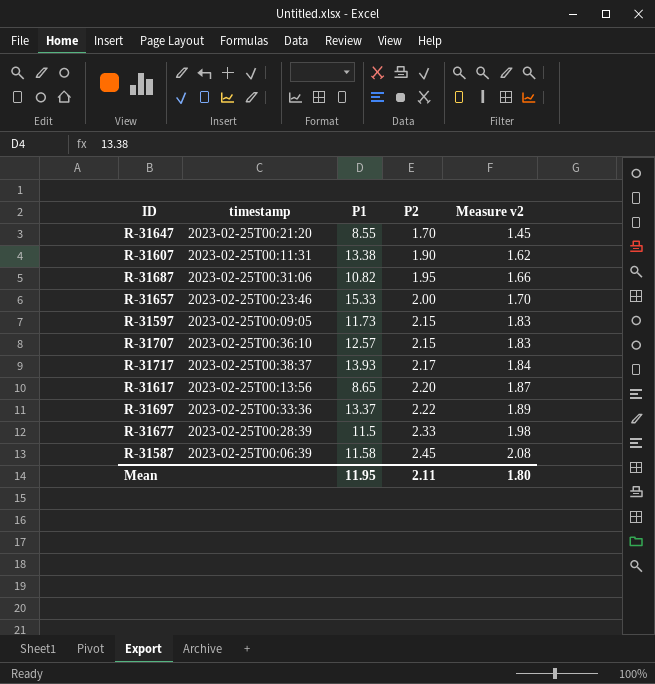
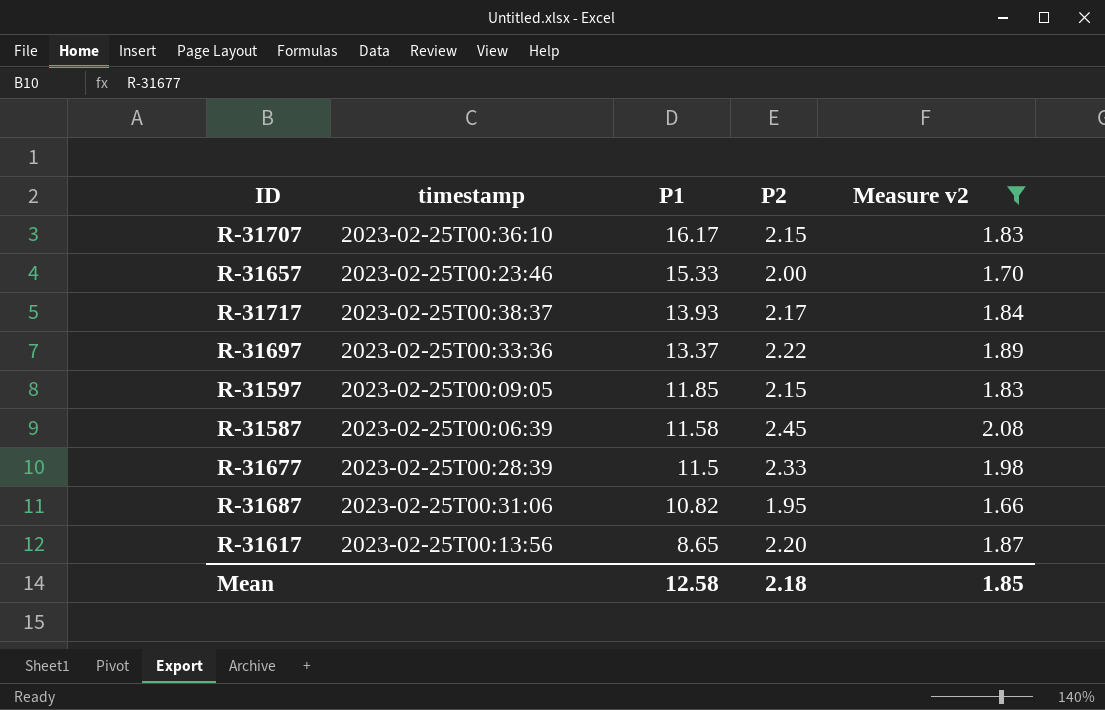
filter: none -> Measure v2 >= 1.66
row order: P2 ascending -> P1 descending
R-31707 | P1: 12.57 -> 16.17
R-31597 | P1: 11.73 -> 11.85
Mean | P1: 11.95 -> 12.58
Mean | P2: 2.11 -> 2.18
Mean | Measure v2: 1.80 -> 1.85

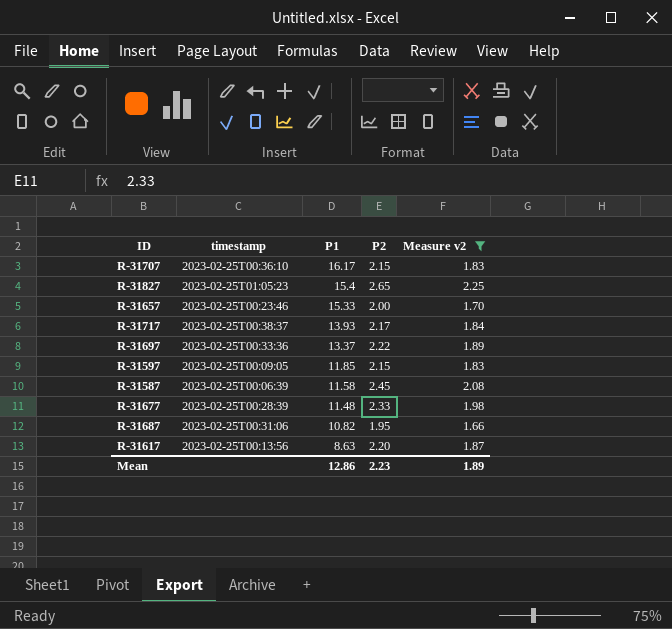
row R-31827: none -> 2023-02-25T01:05:23 | 15.4 | 2.65 | 2.25
R-31677 | P1: 11.5 -> 11.48
R-31617 | P1: 8.65 -> 8.63
Mean | P1: 12.58 -> 12.86
Mean | P2: 2.18 -> 2.23
Mean | Measure v2: 1.85 -> 1.89

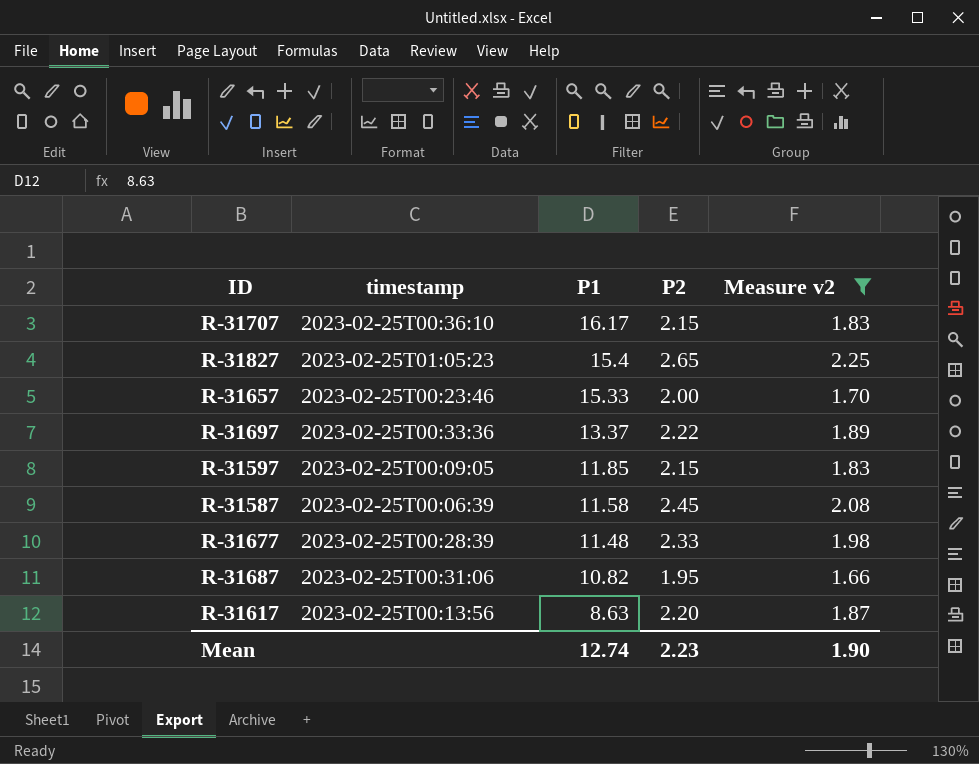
row R-31717: 2023-02-25T00:38:37 | 13.93 | 2.17 | 1.84 -> none
Mean | P1: 12.86 -> 12.74
Mean | Measure v2: 1.89 -> 1.90

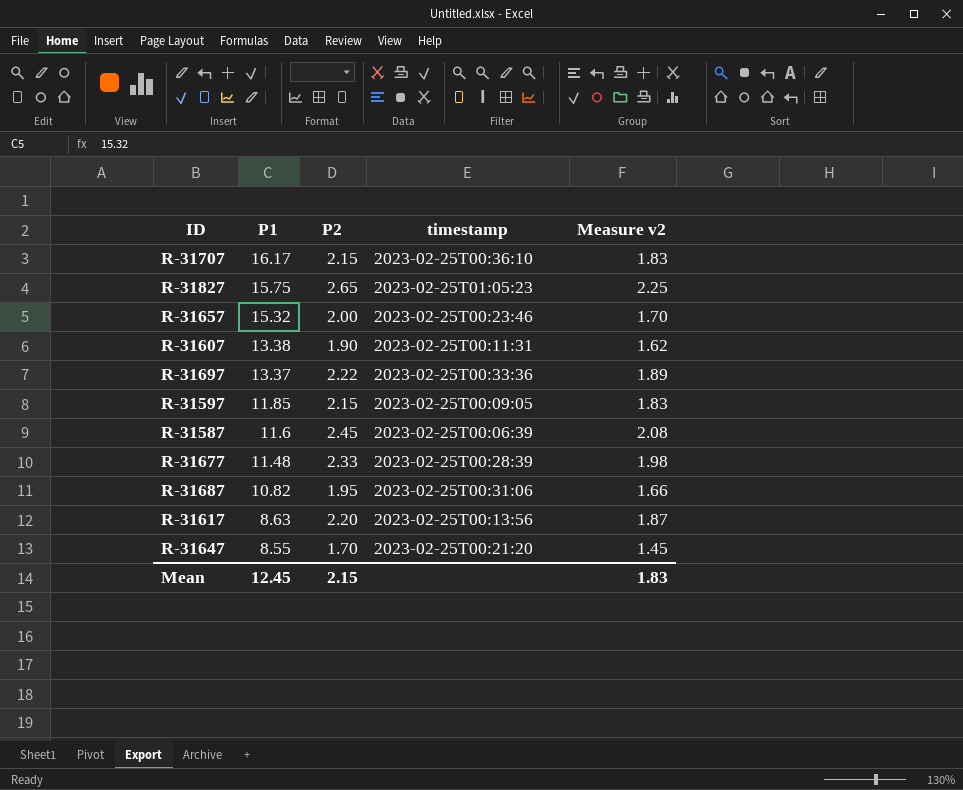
filter: Measure v2 >= 1.66 -> none
column timestamp | position: 2 -> 4
R-31827 | P1: 15.4 -> 15.75
R-31657 | P1: 15.33 -> 15.32
R-31587 | P1: 11.58 -> 11.6
Mean | P1: 12.74 -> 12.45
Mean | P2: 2.23 -> 2.15
Mean | Measure v2: 1.90 -> 1.83

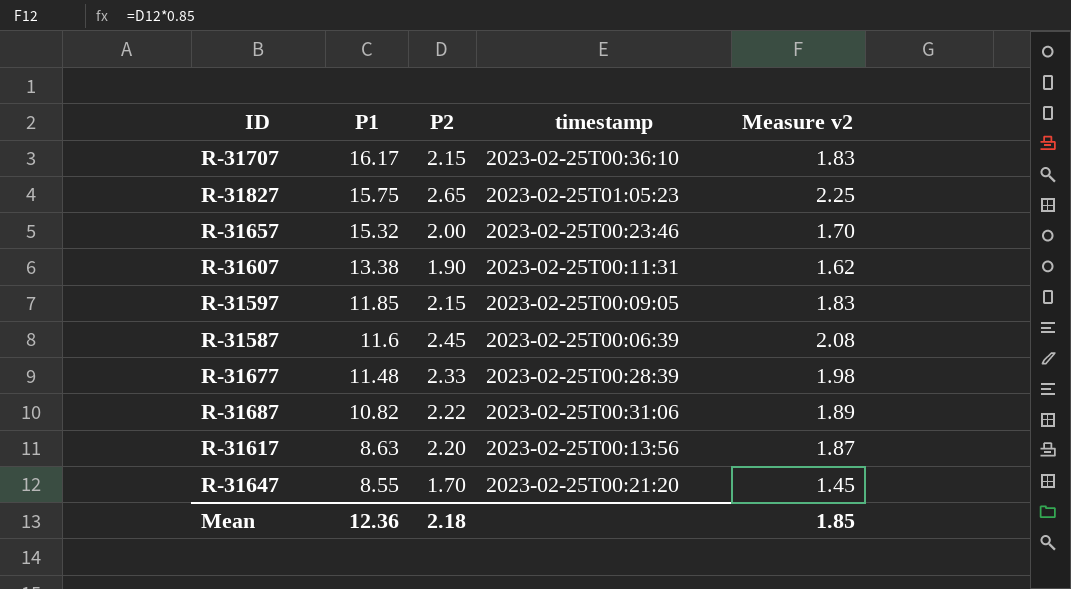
row R-31697: 13.37 | 2.22 | 2023-02-25T00:33:36 | 1.89 -> none
R-31687 | P2: 1.95 -> 2.22
R-31687 | Measure v2: 1.66 -> 1.89
Mean | P1: 12.45 -> 12.36
Mean | P2: 2.15 -> 2.18
Mean | Measure v2: 1.83 -> 1.85

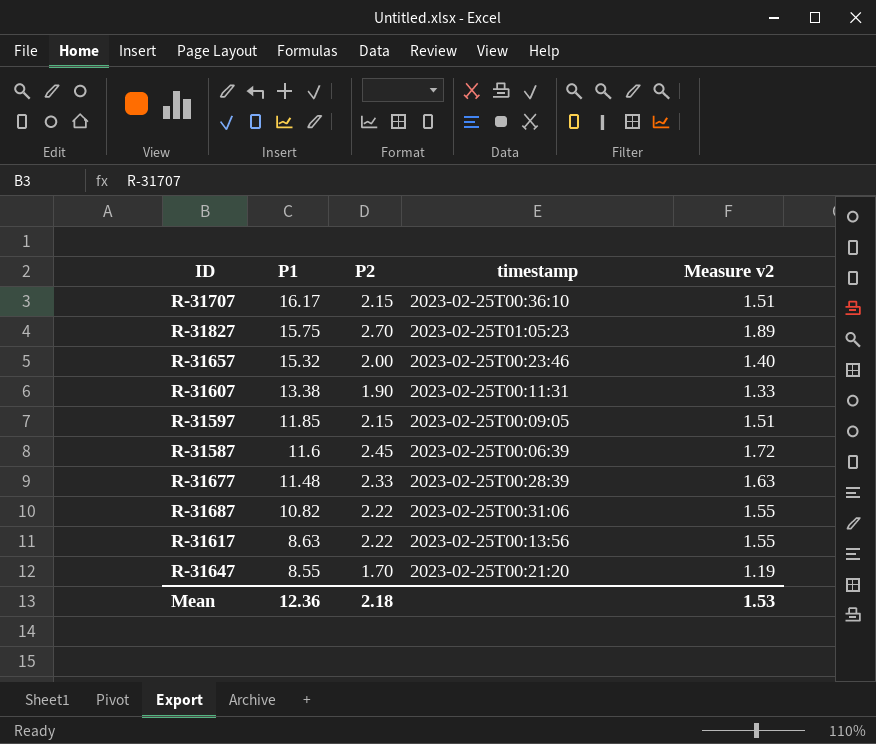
column Measure v2 | formula: [P2] * 0.85 -> [P2] * 0.7
R-31827 | P2: 2.65 -> 2.70
R-31617 | P2: 2.20 -> 2.22
Mean | Measure v2: 1.85 -> 1.53

